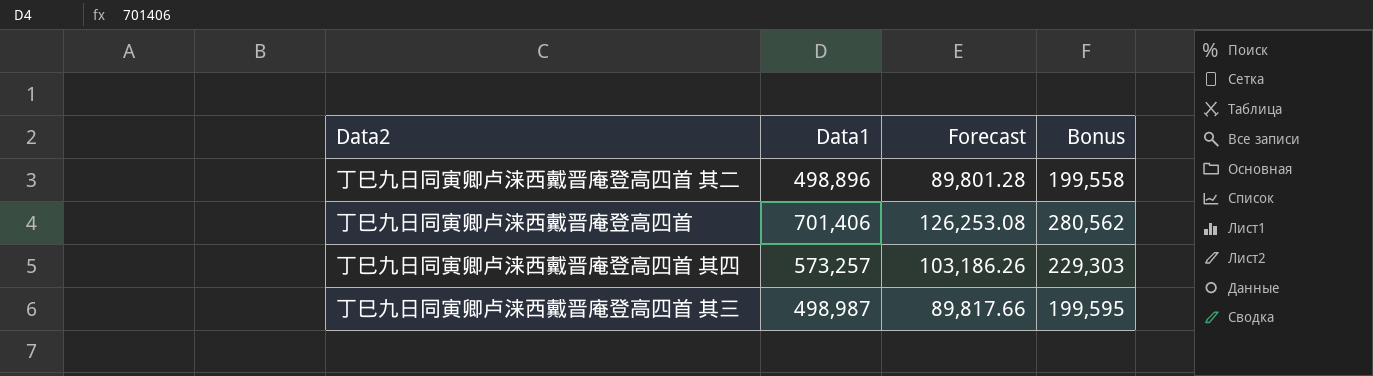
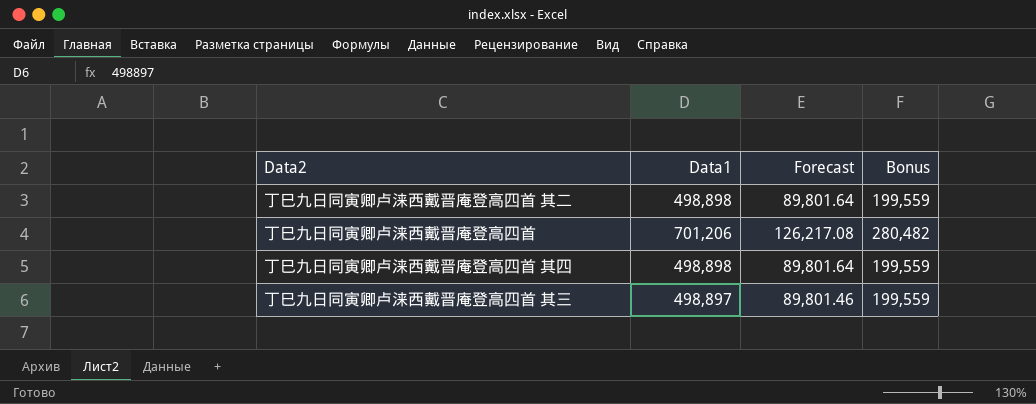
丁巳九日同寅卿卢涞西戴晋庵登高四首 其二 | Data1: 498,896 -> 498,898
丁巳九日同寅卿卢涞西戴晋庵登高四首 其二 | Forecast: 89,801.28 -> 89,801.64
丁巳九日同寅卿卢涞西戴晋庵登高四首 其二 | Bonus: 199,558 -> 199,559
丁巳九日同寅卿卢涞西戴晋庵登高四首 | Data1: 701,406 -> 701,206
丁巳九日同寅卿卢涞西戴晋庵登高四首 | Forecast: 126,253.08 -> 126,217.08
丁巳九日同寅卿卢涞西戴晋庵登高四首 | Bonus: 280,562 -> 280,482
丁巳九日同寅卿卢涞西戴晋庵登高四首 其四 | Data1: 573,257 -> 498,898
丁巳九日同寅卿卢涞西戴晋庵登高四首 其四 | Forecast: 103,186.26 -> 89,801.64
丁巳九日同寅卿卢涞西戴晋庵登高四首 其四 | Bonus: 229,303 -> 199,559
丁巳九日同寅卿卢涞西戴晋庵登高四首 其三 | Data1: 498,987 -> 498,897
丁巳九日同寅卿卢涞西戴晋庵登高四首 其三 | Forecast: 89,817.66 -> 89,801.46
丁巳九日同寅卿卢涞西戴晋庵登高四首 其三 | Bonus: 199,595 -> 199,559

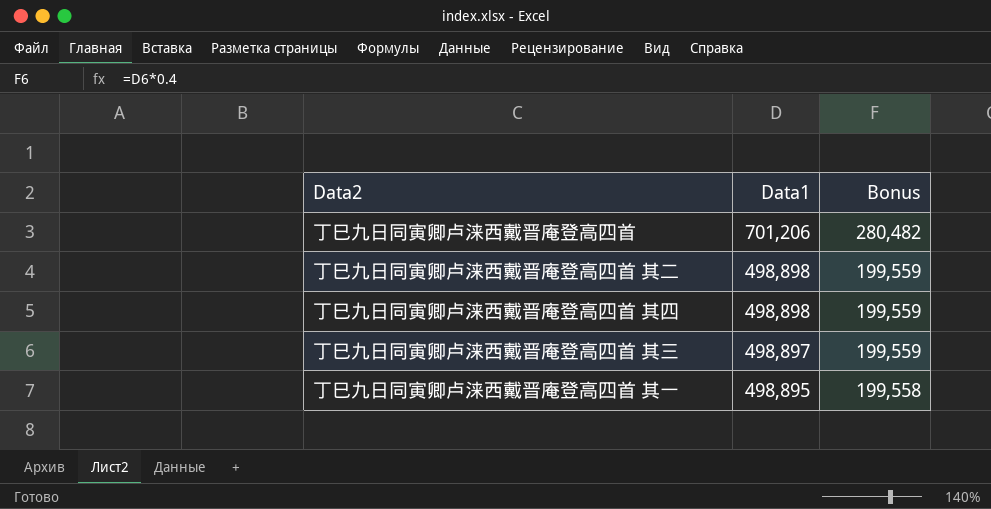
row order: none -> Data1 descending
column Forecast | formula: [Data1] * 0.18 -> none
row 丁巳九日同寅卿卢涞西戴晋庵登高四首 其一: none -> 498,895 | 199,558

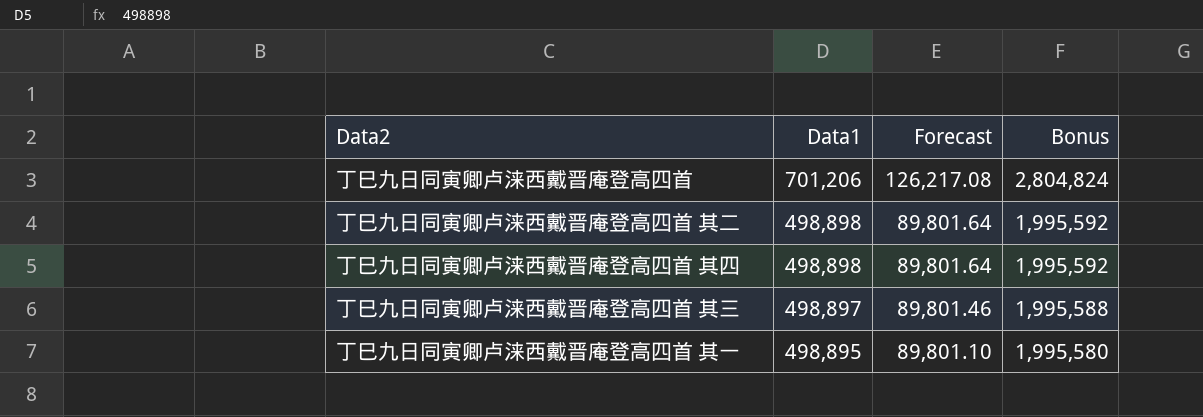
column Forecast | formula: none -> [Data1] * 0.18
column Bonus | formula: [Data1] * 0.4 -> [Data1] * 4

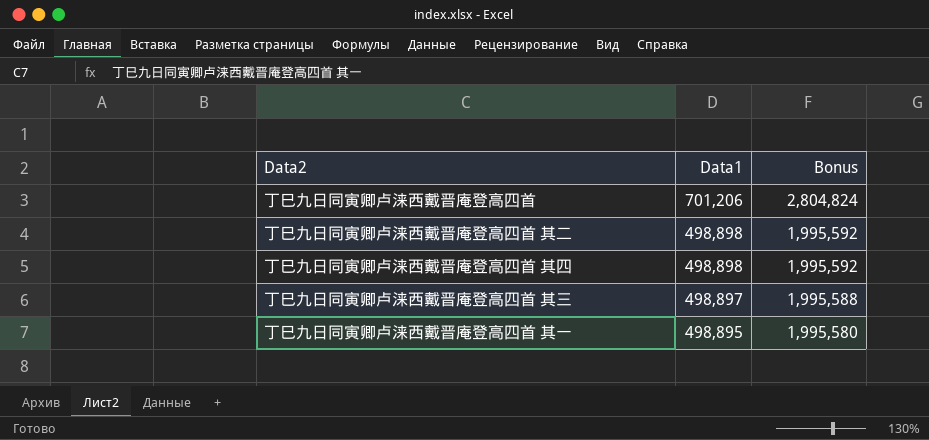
column Forecast | formula: [Data1] * 0.18 -> none

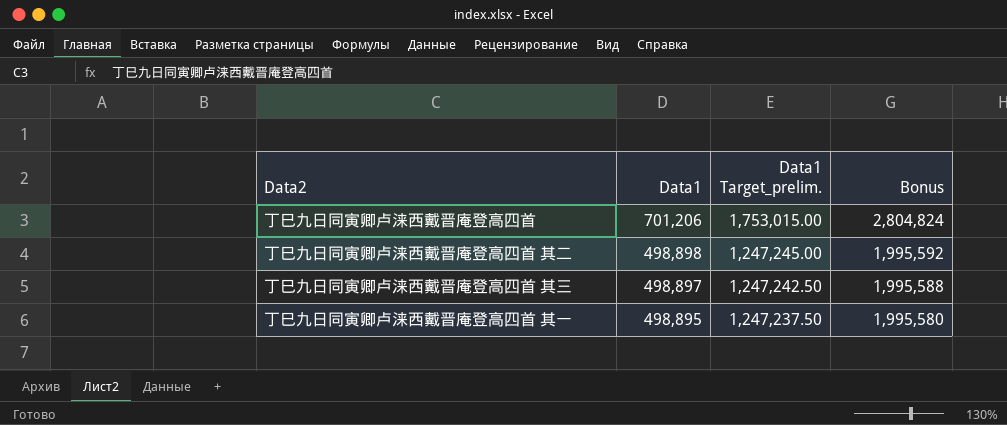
column Data1 Target_prelim. | formula: none -> [Data1] * 2.5
row 丁巳九日同寅卿卢涞西戴晋庵登高四首 其四: 498,898 | 1,995,592 -> none

